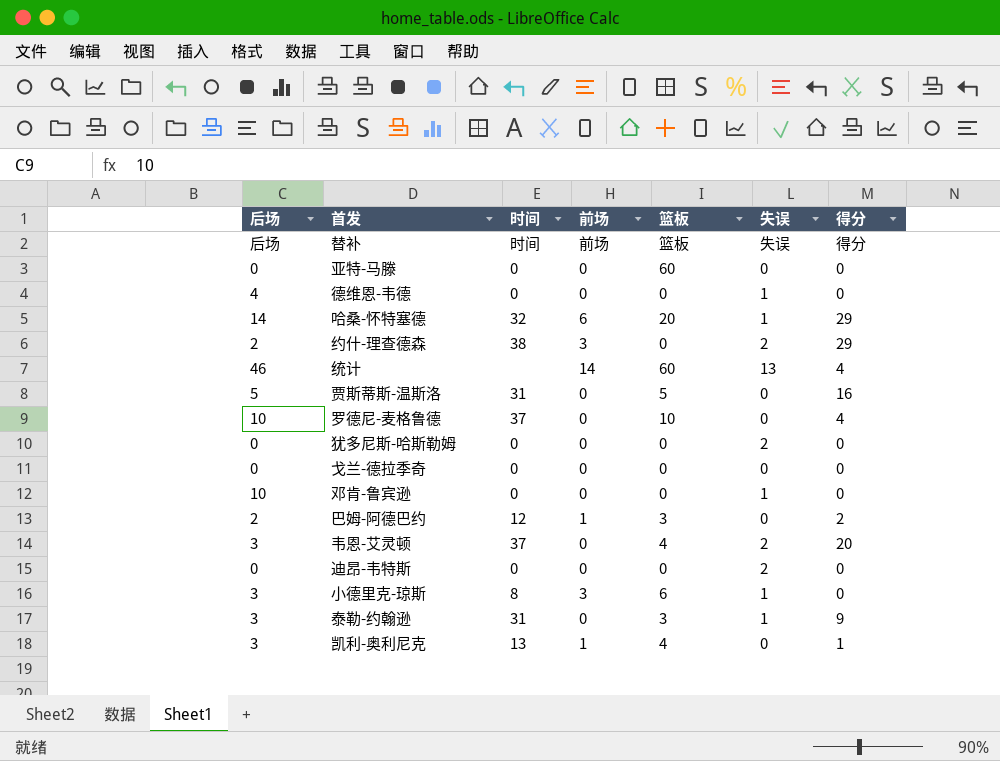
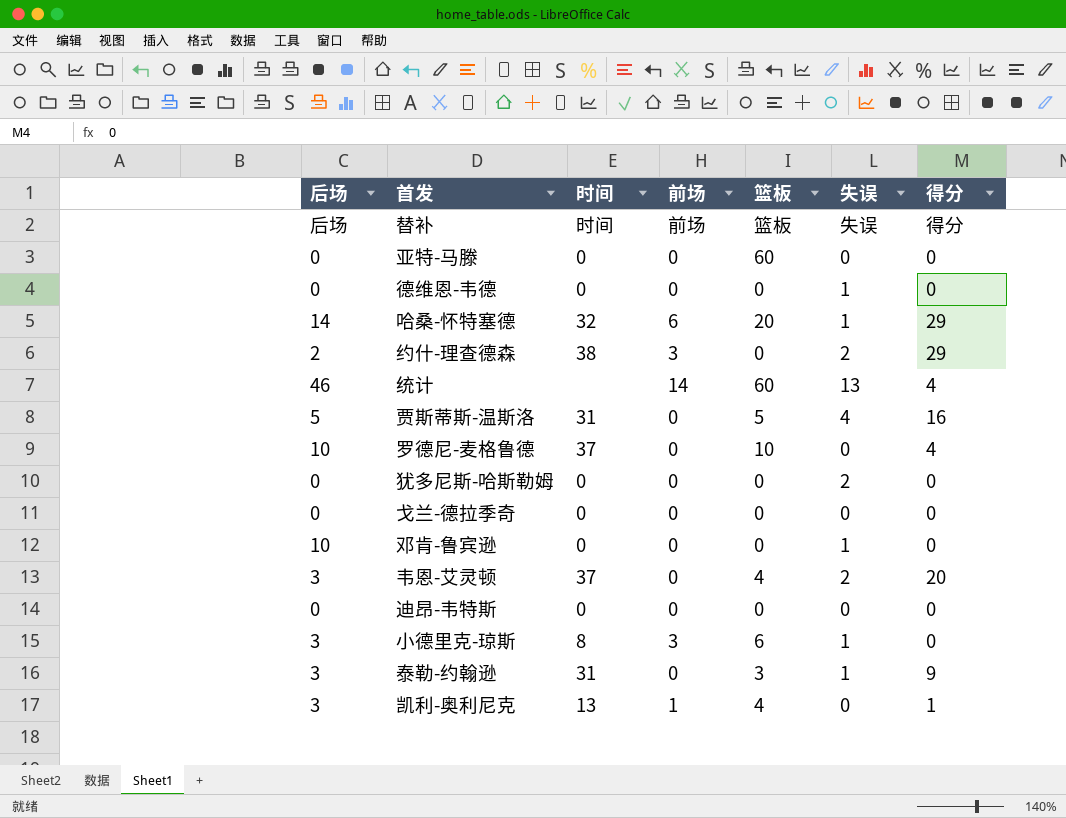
row 巴姆-阿德巴约: 2 | 12 | 1 | 3 | 0 | 2 -> none
德维恩-韦德 | 后场: 4 -> 0
贾斯蒂斯-温斯洛 | 失误: 0 -> 4
迪昂-韦特斯 | 失误: 2 -> 0

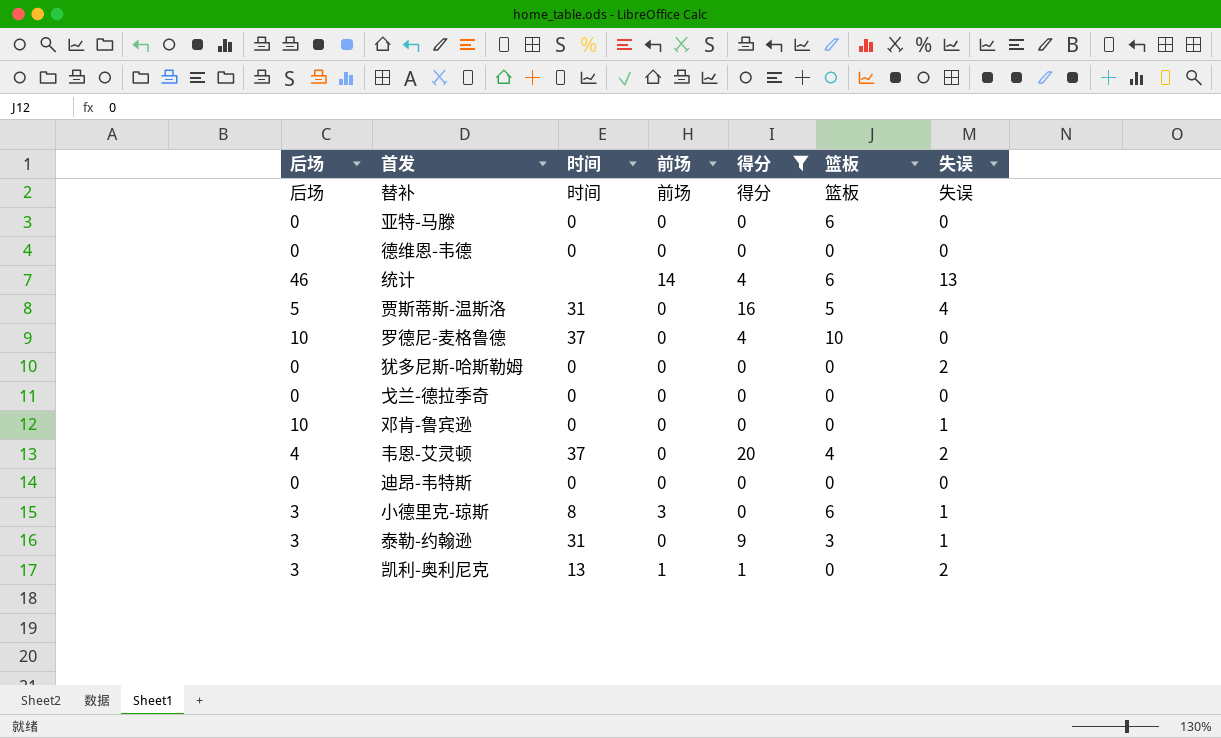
filter: none -> 得分 != 29
column 得分 | position: 7 -> 5
亚特-马滕 | 篮板: 60 -> 6
德维恩-韦德 | 失误: 1 -> 0
统计 | 篮板: 60 -> 6
韦恩-艾灵顿 | 后场: 3 -> 4
凯利-奥利尼克 | 篮板: 4 -> 0
凯利-奥利尼克 | 失误: 0 -> 2

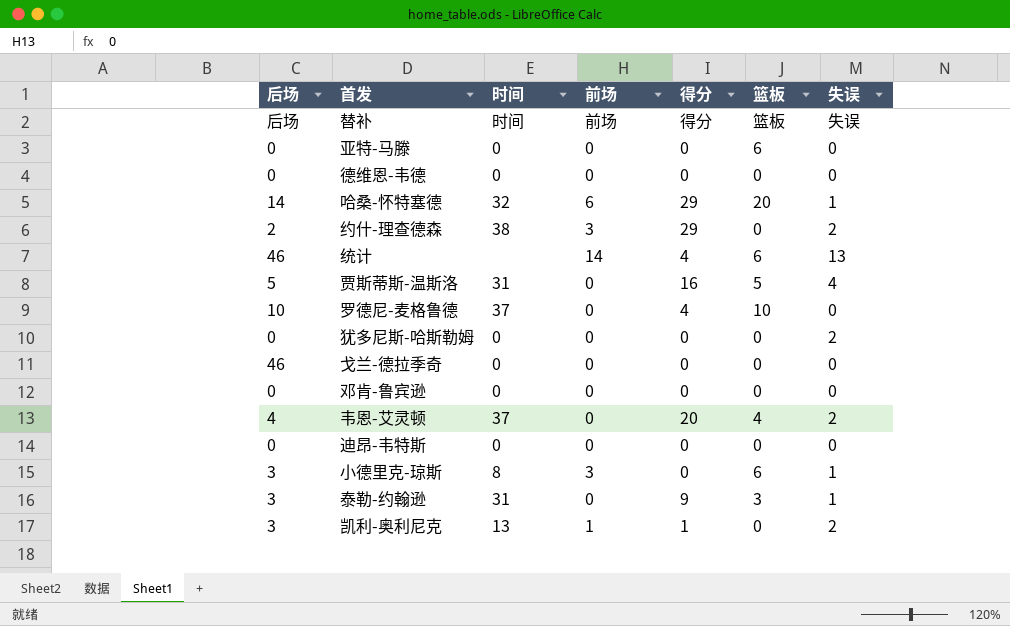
filter: 得分 != 29 -> none
戈兰-德拉季奇 | 后场: 0 -> 46
邓肯-鲁宾逊 | 后场: 10 -> 0
邓肯-鲁宾逊 | 失误: 1 -> 0

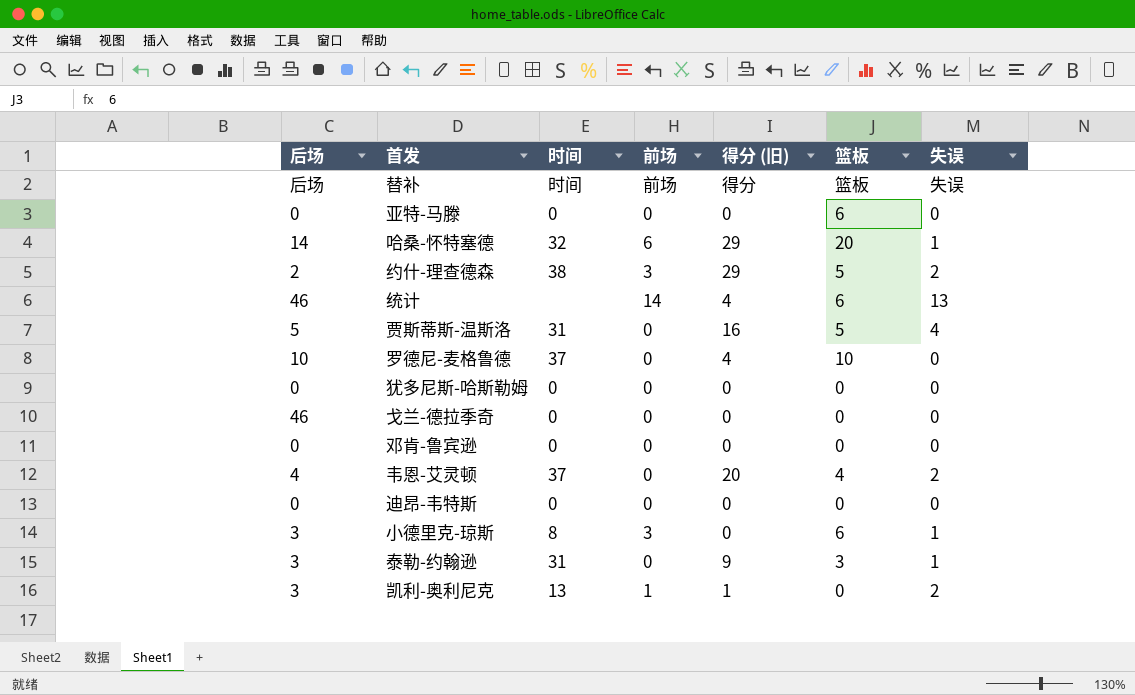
column name: 得分 -> 得分 (旧)
row 德维恩-韦德: 0 | 0 | 0 | 0 | 0 | 0 -> none
约什-理查德森 | 篮板: 0 -> 5
犹多尼斯-哈斯勒姆 | 失误: 2 -> 0

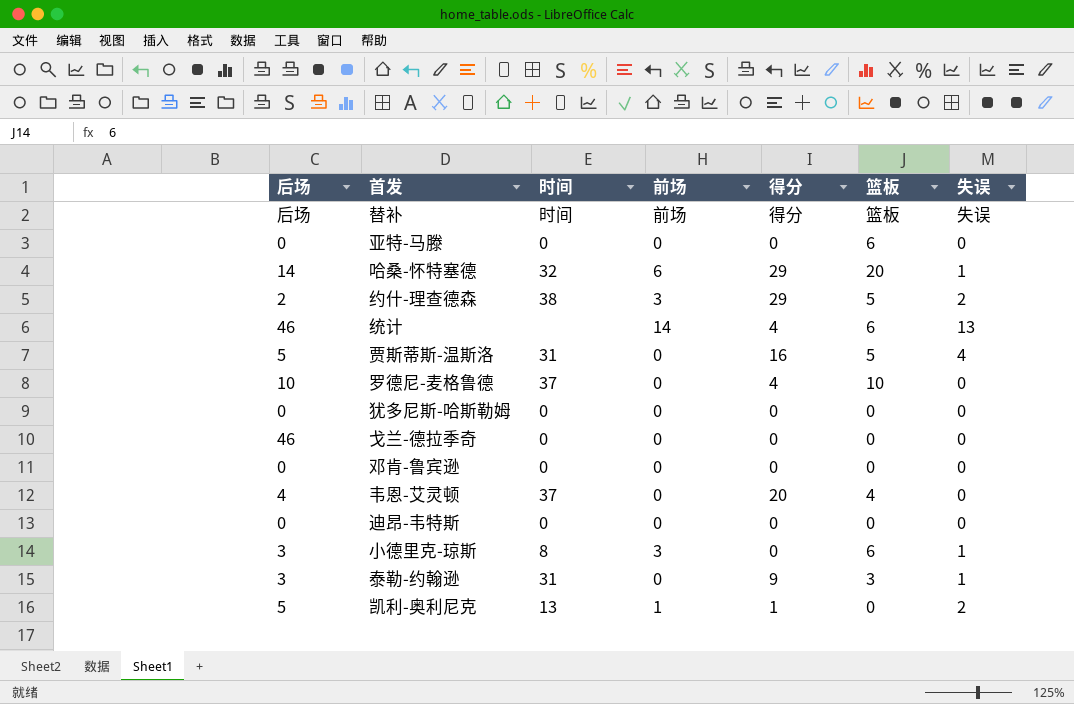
column name: 得分 (旧) -> 得分
韦恩-艾灵顿 | 失误: 2 -> 0
凯利-奥利尼克 | 后场: 3 -> 5

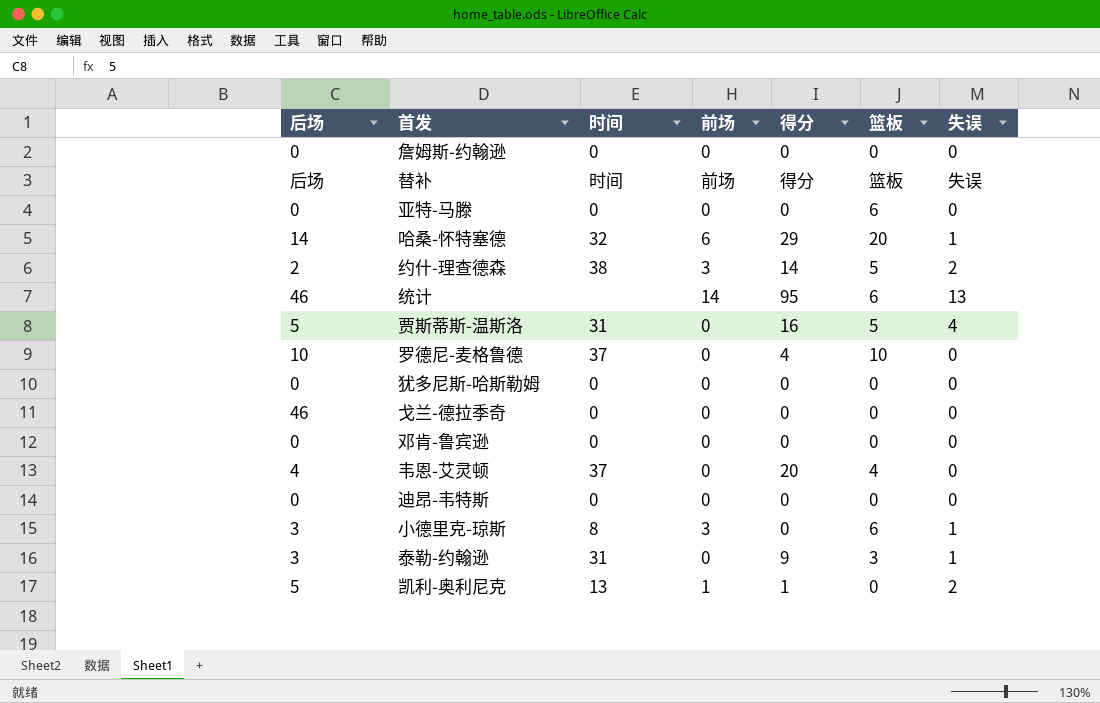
row 詹姆斯-约翰逊: none -> 0 | 0 | 0 | 0 | 0 | 0
约什-理查德森 | 得分: 29 -> 14
统计 | 得分: 4 -> 95

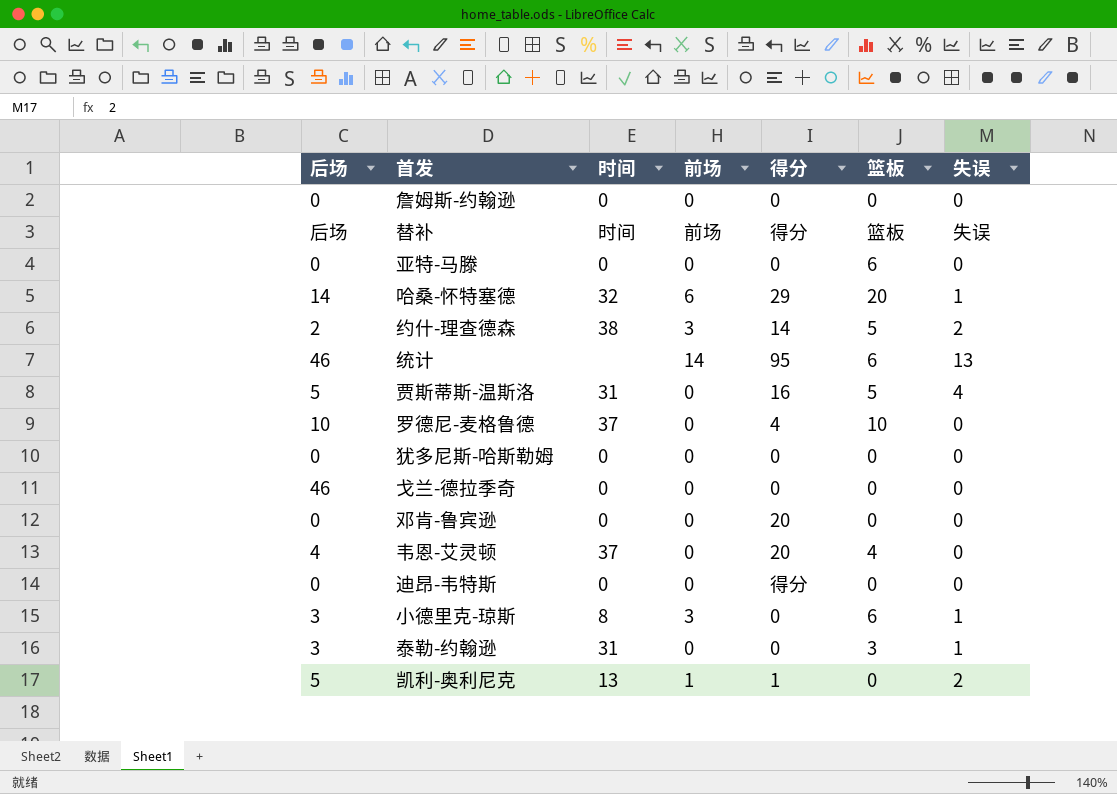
邓肯-鲁宾逊 | 得分: 0 -> 20
迪昂-韦特斯 | 得分: 0 -> 得分
泰勒-约翰逊 | 得分: 9 -> 0

